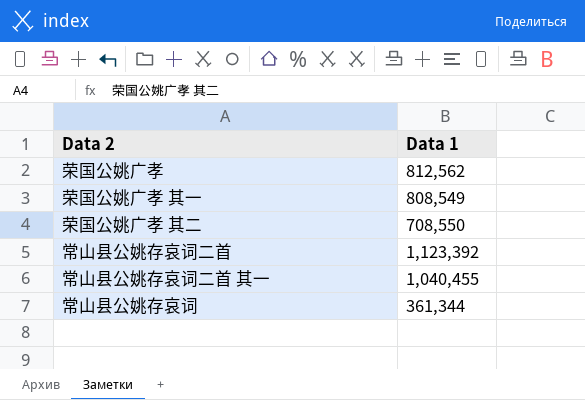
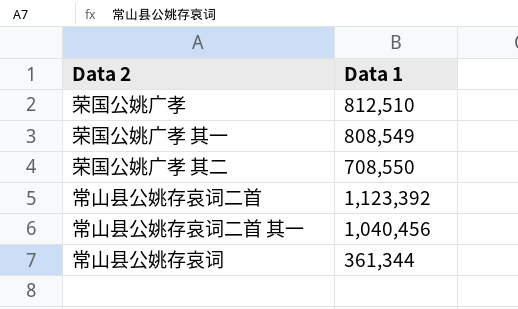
荣国公姚广孝 | Data 1: 812,562 -> 812,510
常山县公姚存哀词二首 其一 | Data 1: 1,040,455 -> 1,040,456

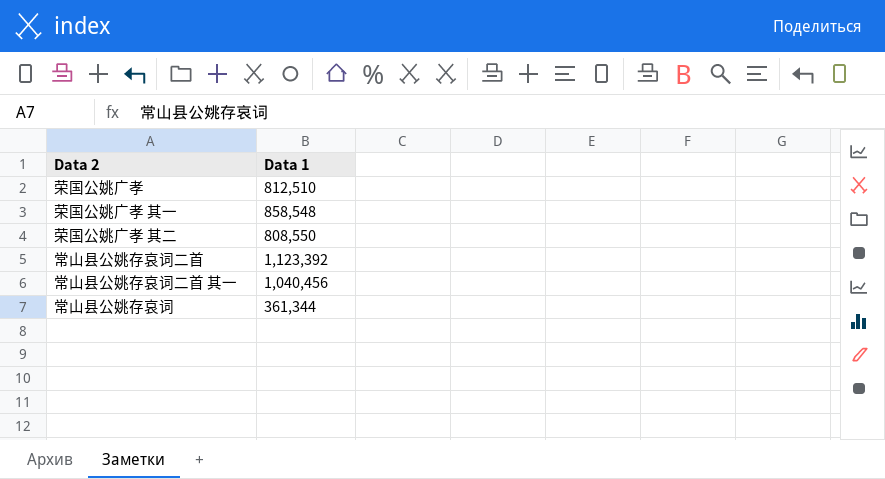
荣国公姚广孝 其一 | Data 1: 808,549 -> 858,548
荣国公姚广孝 其二 | Data 1: 708,550 -> 808,550

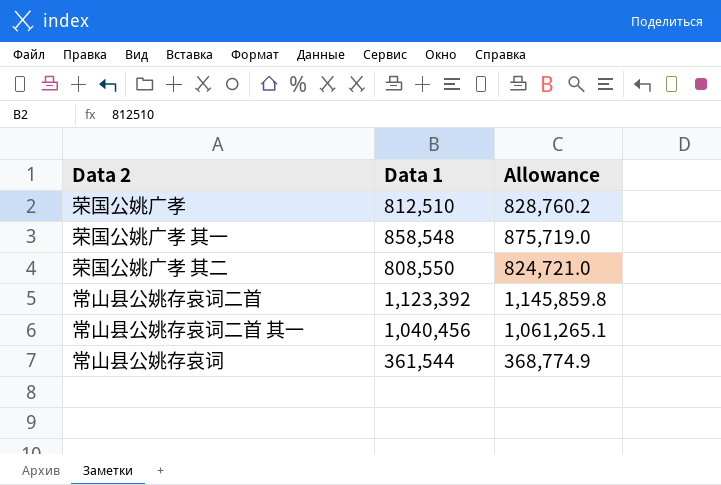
column Allowance | formula: none -> [Data 1] * 1.02
常山县公姚存哀词 | Data 1: 361,344 -> 361,544

